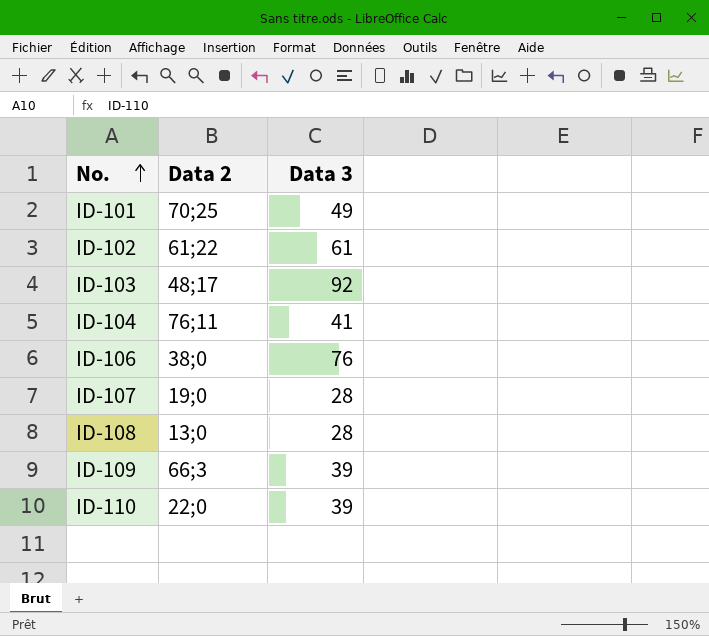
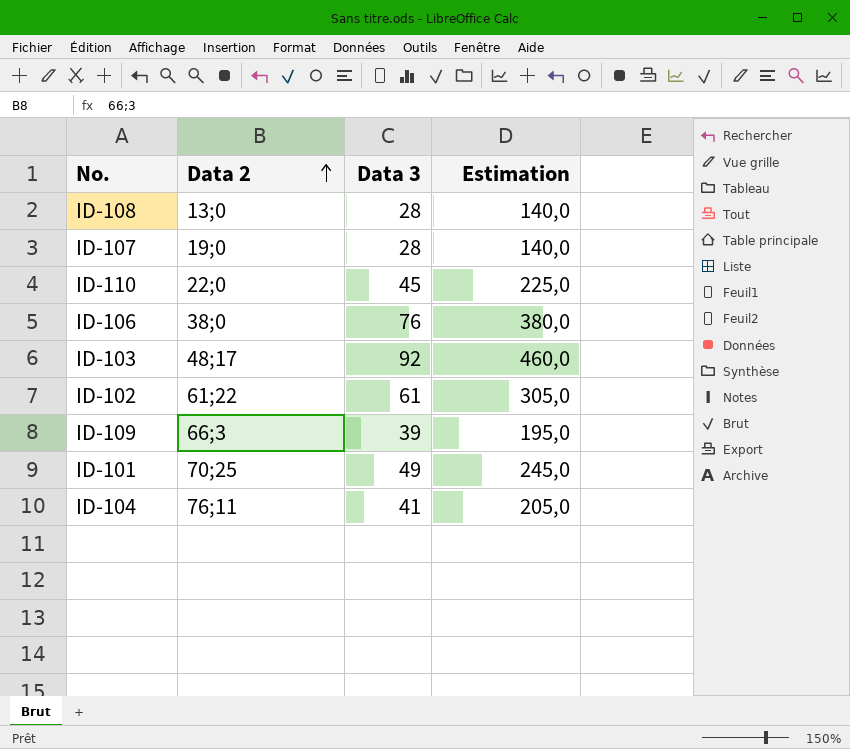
row order: No. ascending -> Data 2 ascending
column Estimation | formula: none -> [Data 3] * 5
ID-110 | Data 3: 39 -> 45

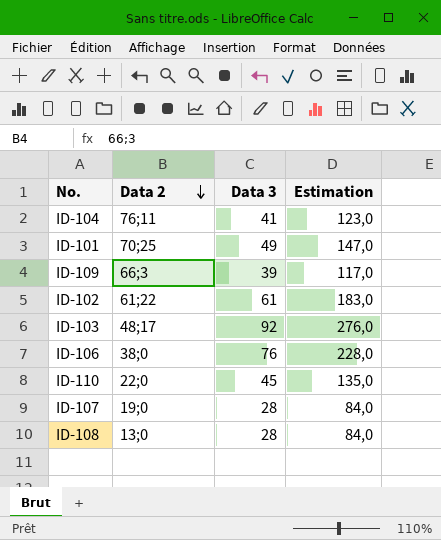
row order: Data 2 ascending -> Data 2 descending
column Estimation | formula: [Data 3] * 5 -> [Data 3] * 3

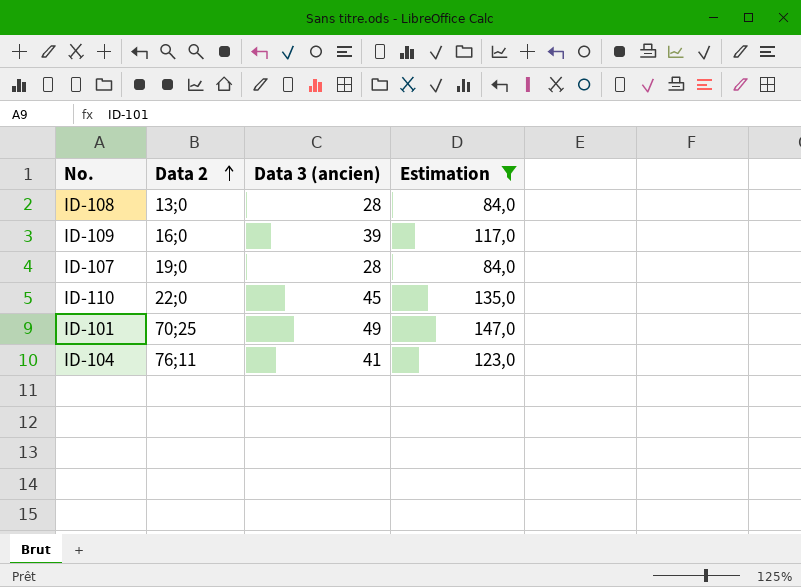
filter: none -> Estimation <= 147,0
row order: Data 2 descending -> Data 2 ascending
column name: Data 3 -> Data 3 (ancien)
ID-109 | Data 2: 66;3 -> 16;0

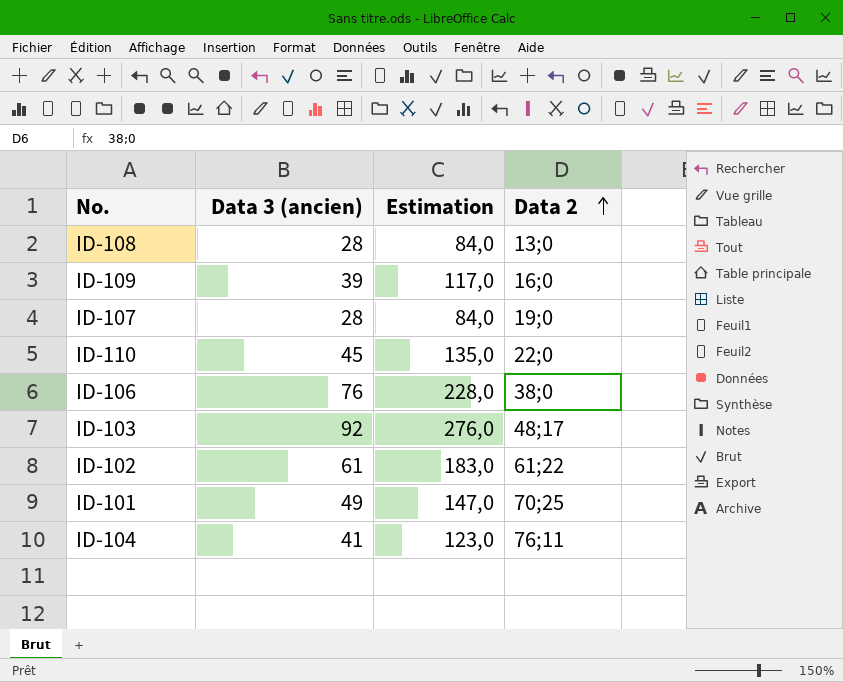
filter: Estimation <= 147,0 -> none
column Data 2 | position: 2 -> 4

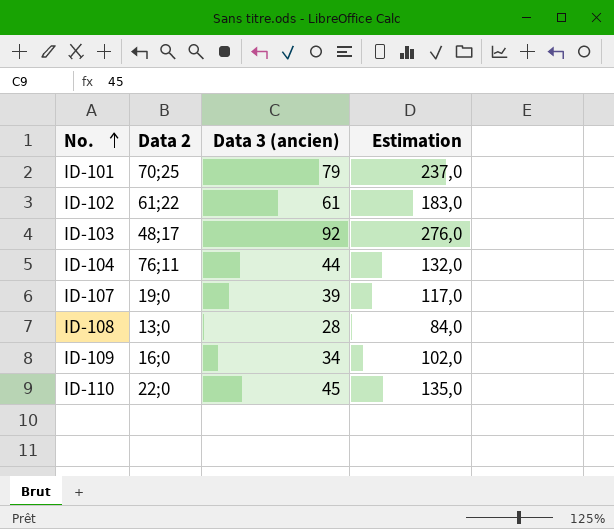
row order: Data 2 ascending -> No. ascending
column Data 2 | position: 4 -> 2
row ID-106: 76 | 228,0 | 38;0 -> none
ID-101 | Data 3 (ancien): 49 -> 79
ID-101 | Estimation: 147,0 -> 237,0
ID-104 | Data 3 (ancien): 41 -> 44
ID-104 | Estimation: 123,0 -> 132,0
ID-107 | Data 3 (ancien): 28 -> 39
ID-107 | Estimation: 84,0 -> 117,0
ID-109 | Data 3 (ancien): 39 -> 34
ID-109 | Estimation: 117,0 -> 102,0

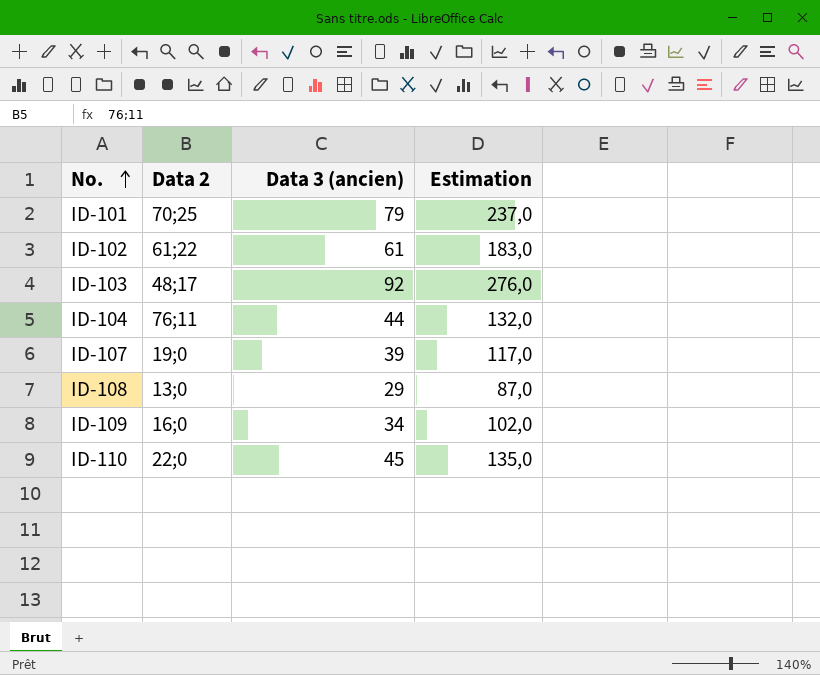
ID-108 | Data 3 (ancien): 28 -> 29
ID-108 | Estimation: 84,0 -> 87,0

